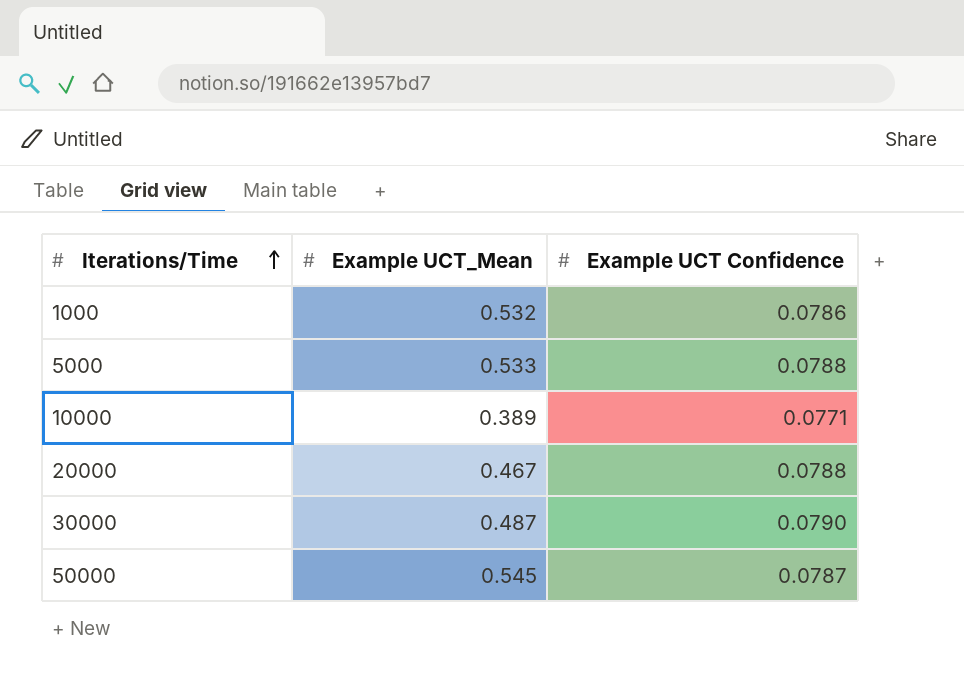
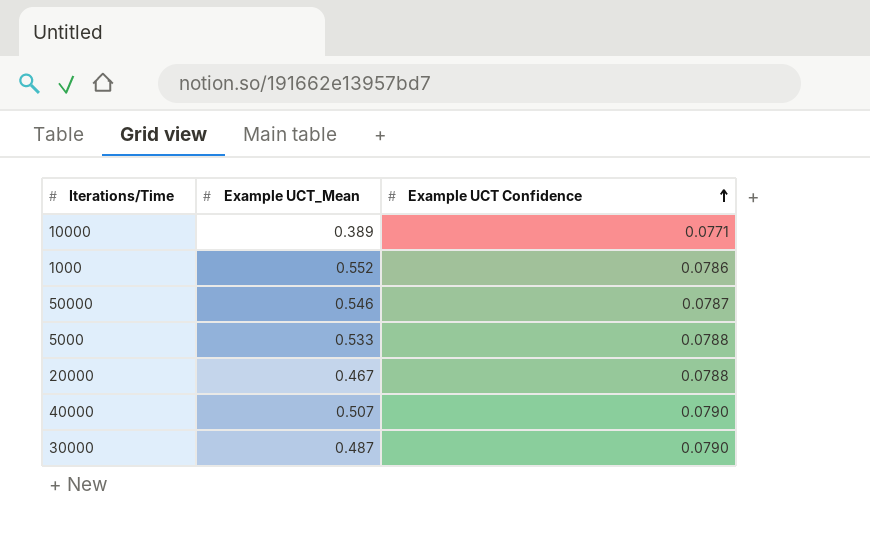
row order: Iterations/Time ascending -> Example UCT Confidence ascending
1000 | Example UCT_Mean: 0.532 -> 0.552
50000 | Example UCT_Mean: 0.545 -> 0.546
row 40000: none -> 0.507 | 0.0790

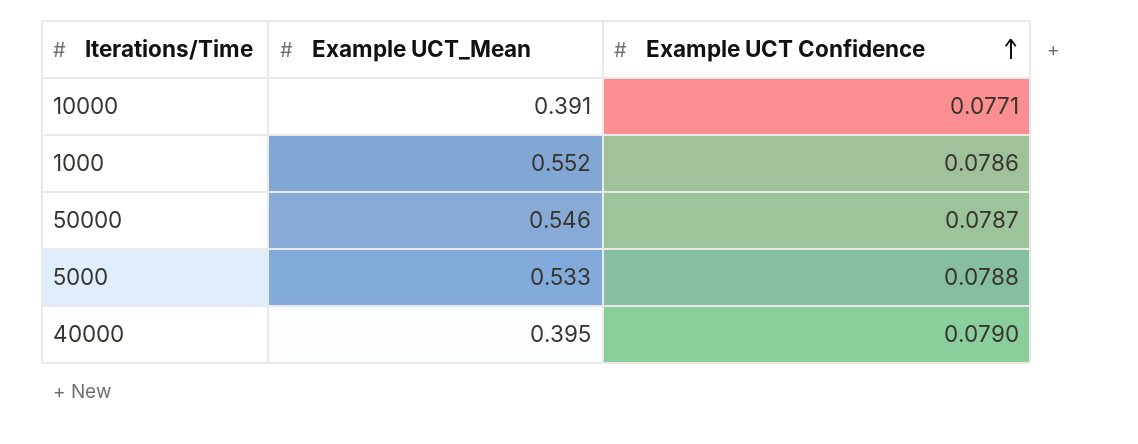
row 20000: 0.467 | 0.0788 -> none
row 30000: 0.487 | 0.0790 -> none
10000 | Example UCT_Mean: 0.389 -> 0.391
40000 | Example UCT_Mean: 0.507 -> 0.395

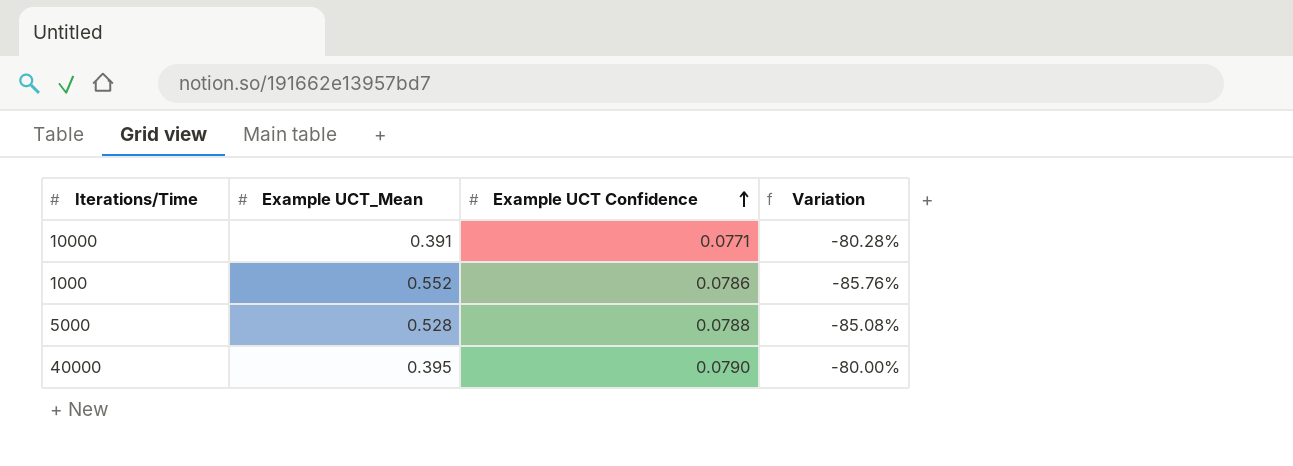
column Variation | formula: none -> ([Example UCT Confidence] - [Example UCT_Mean]) / [Example UCT_Mean]
row 50000: 0.546 | 0.0787 -> none
5000 | Example UCT_Mean: 0.533 -> 0.528

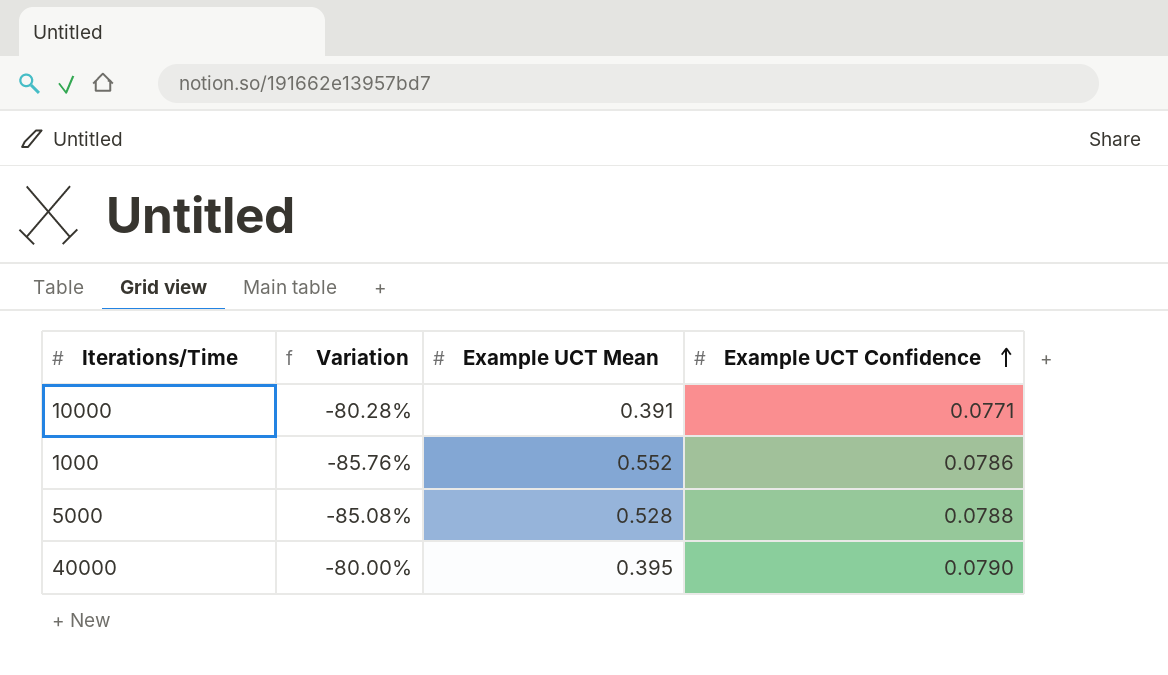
column Variation | position: 4 -> 2
column name: Example UCT_Mean -> Example UCT Mean

